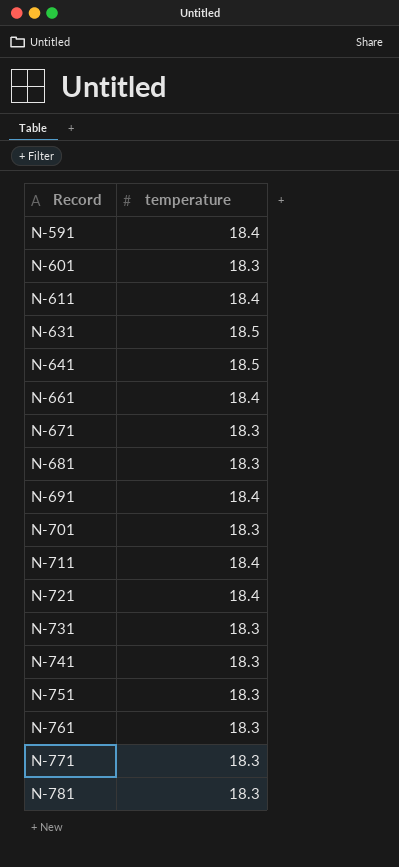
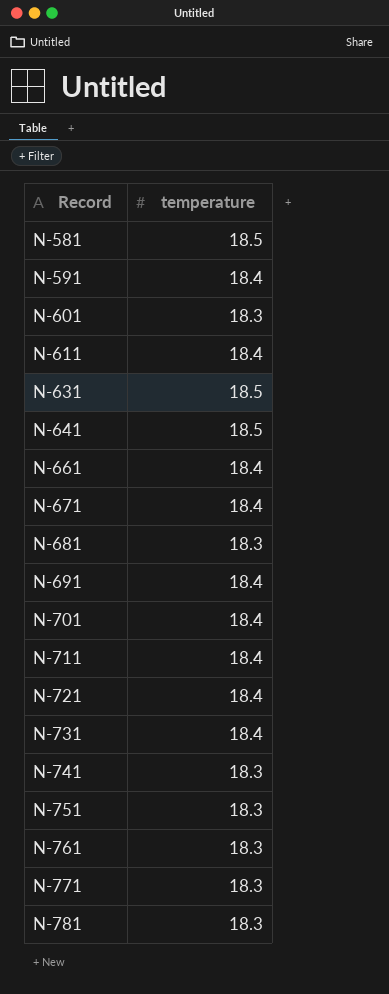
row N-581: none -> 18.5
N-671 | temperature: 18.3 -> 18.4
N-701 | temperature: 18.3 -> 18.4
N-731 | temperature: 18.3 -> 18.4

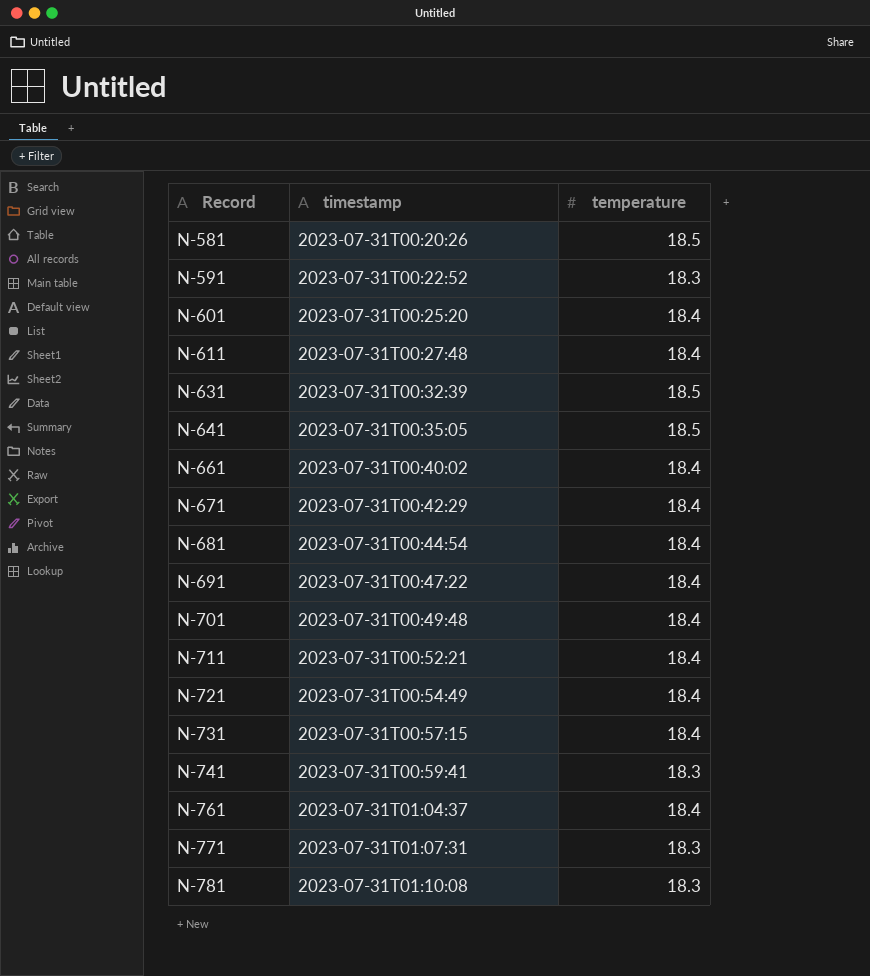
column timestamp | position: none -> 2
row N-751: 18.3 -> none
N-591 | temperature: 18.4 -> 18.3
N-601 | temperature: 18.3 -> 18.4
N-681 | temperature: 18.3 -> 18.4
N-761 | temperature: 18.3 -> 18.4

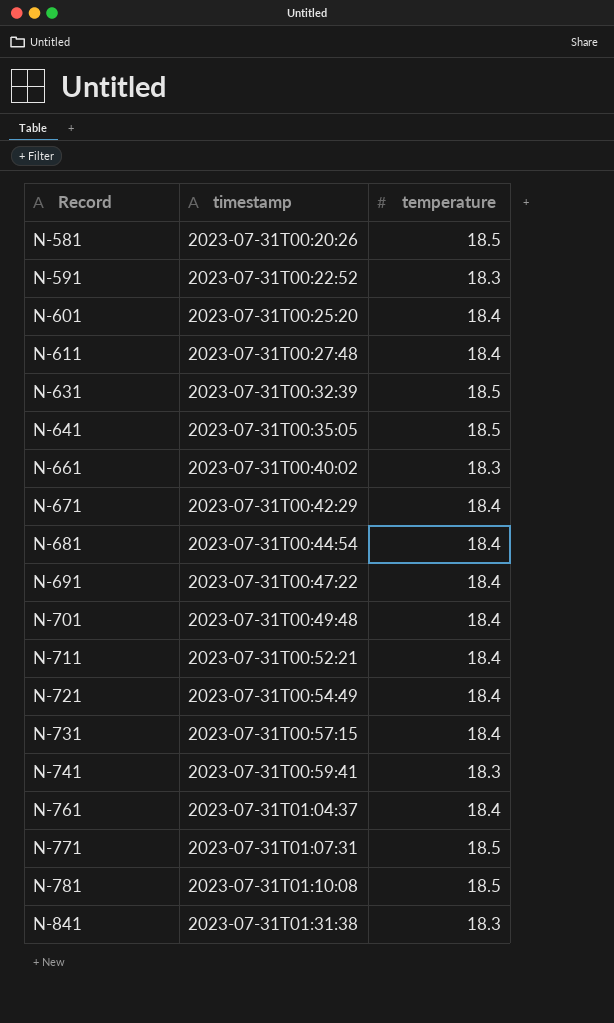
N-661 | temperature: 18.4 -> 18.3
N-771 | temperature: 18.3 -> 18.5
N-781 | temperature: 18.3 -> 18.5
row N-841: none -> 2023-07-31T01:31:38 | 18.3

